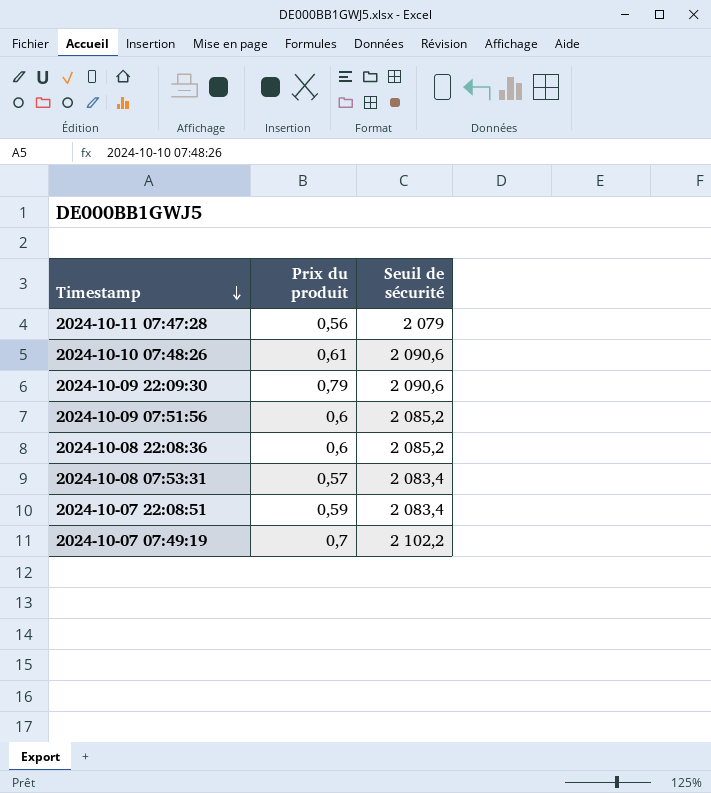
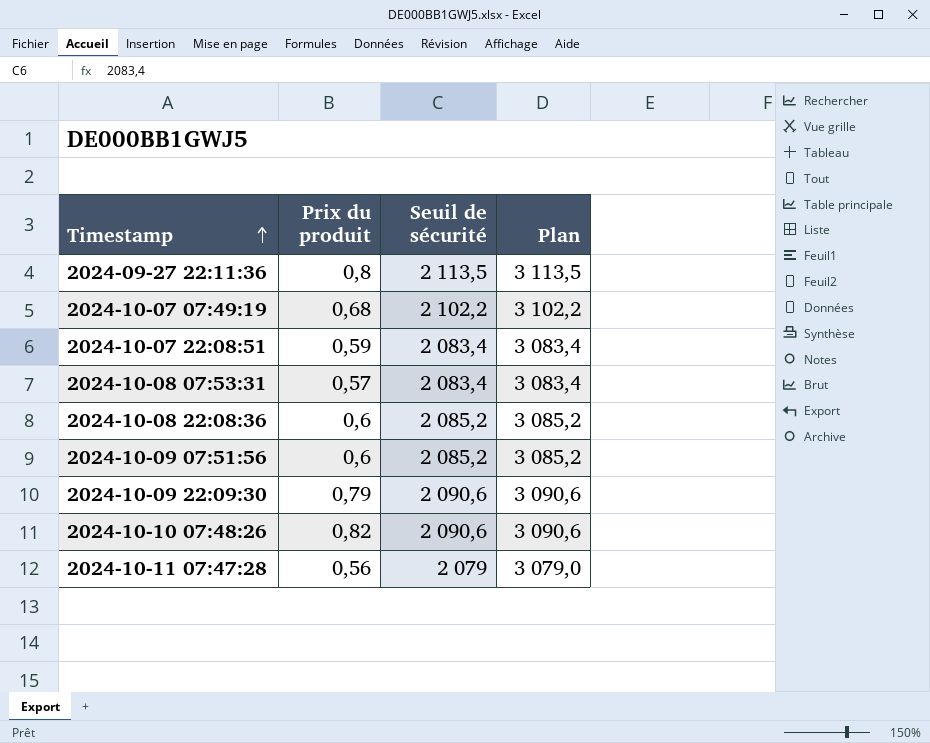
row order: Timestamp descending -> Timestamp ascending
column Plan | formula: none -> [Seuil de sécurité] + 1000
row 2024-09-27 22:11:36: none -> 0,8 | 2 113,5 | 3 113,5
2024-10-07 07:49:19 | Prix du produit: 0,7 -> 0,68
2024-10-10 07:48:26 | Prix du produit: 0,61 -> 0,82

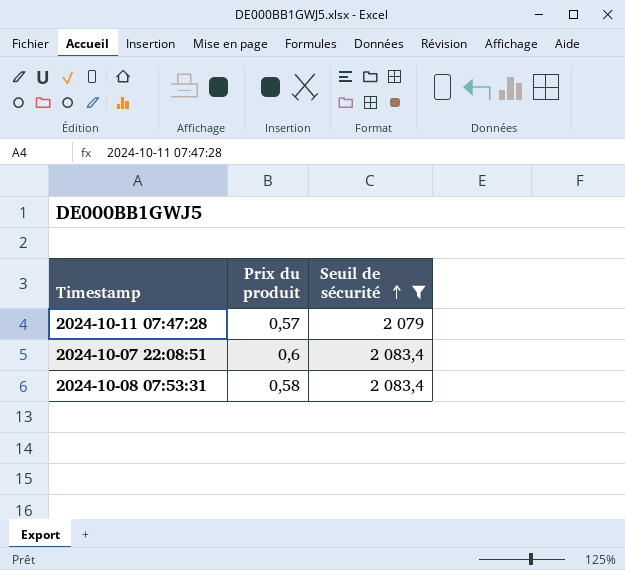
filter: none -> Seuil de sécurité <= 2 083,4
row order: Timestamp ascending -> Seuil de sécurité ascending
column Plan | formula: [Seuil de sécurité] + 1000 -> none
2024-10-11 07:47:28 | Prix du produit: 0,56 -> 0,57
2024-10-07 22:08:51 | Prix du produit: 0,59 -> 0,6
2024-10-08 07:53:31 | Prix du produit: 0,57 -> 0,58

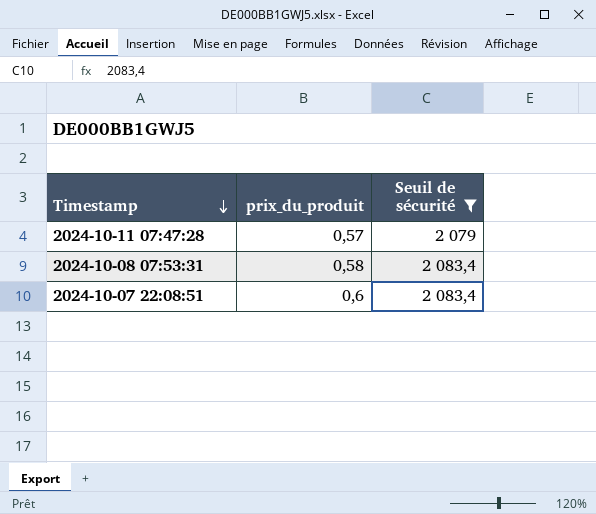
row order: Seuil de sécurité ascending -> Timestamp descending
column name: Prix du produit -> prix_du_produit

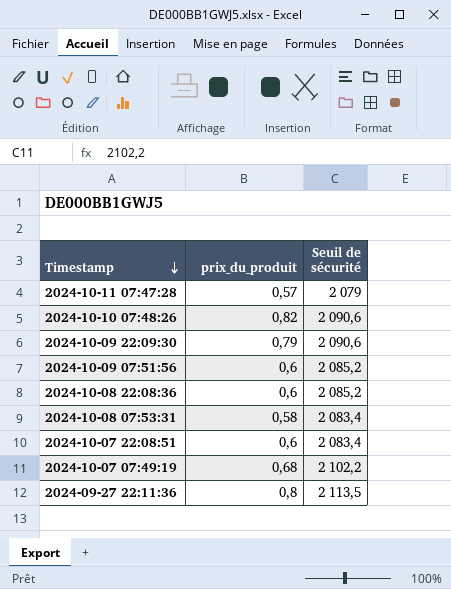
filter: Seuil de sécurité <= 2 083,4 -> none

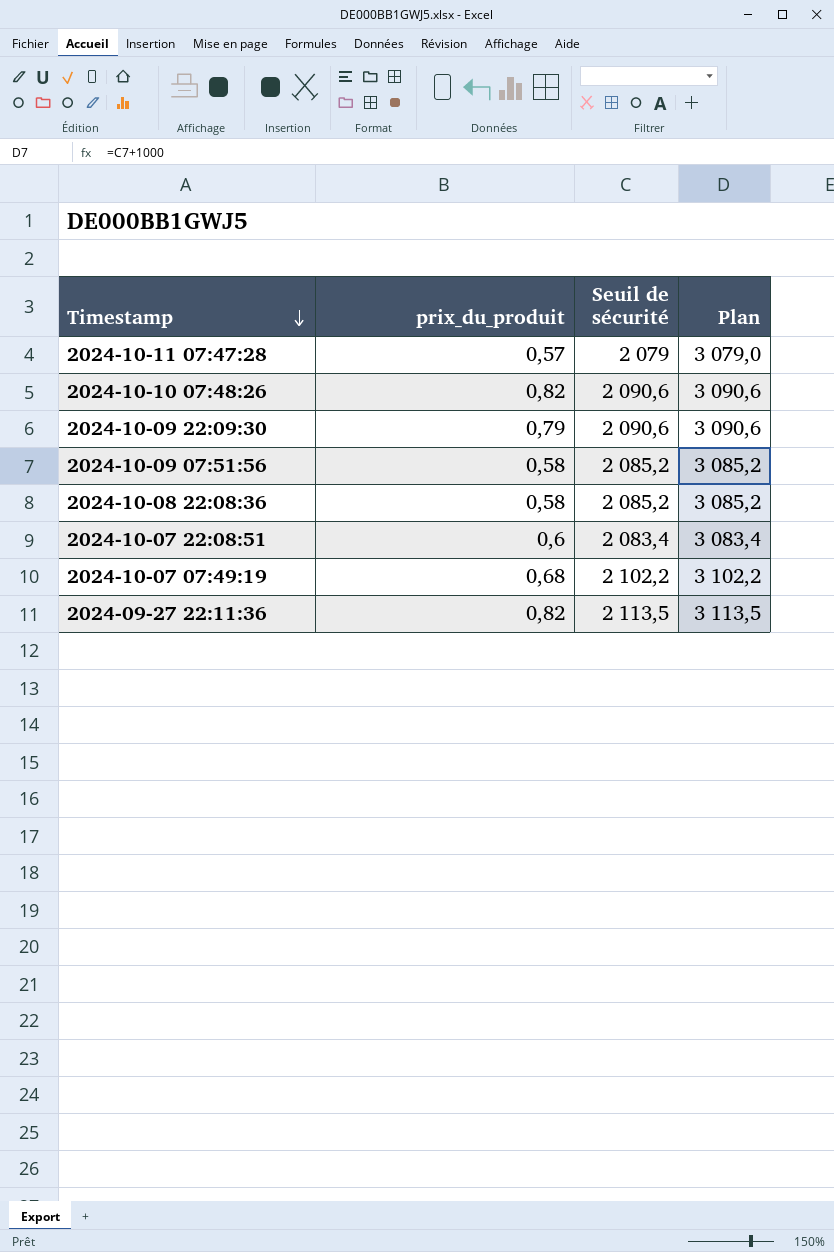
column Plan | formula: none -> [Seuil de sécurité] + 1000
row 2024-10-08 07:53:31: 0,58 | 2 083,4 -> none
2024-10-09 07:51:56 | prix_du_produit: 0,6 -> 0,58
2024-10-08 22:08:36 | prix_du_produit: 0,6 -> 0,58
2024-09-27 22:11:36 | prix_du_produit: 0,8 -> 0,82

